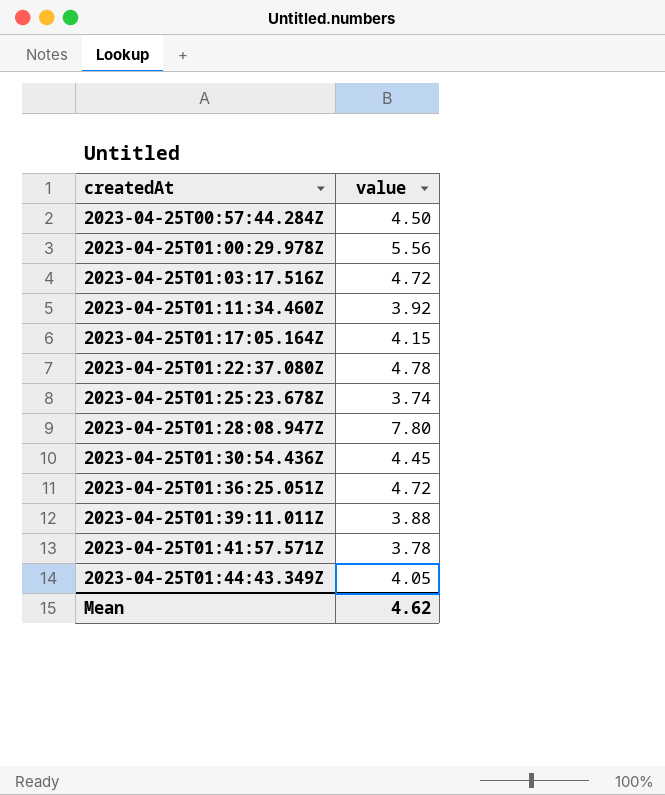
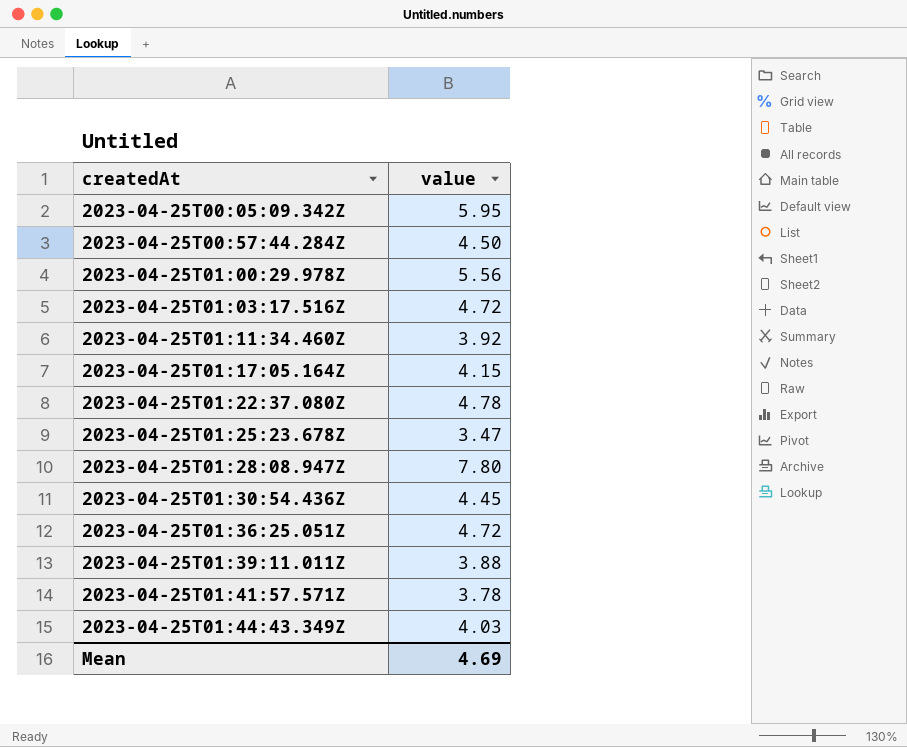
row 2023-04-25T00:05:09.342Z: none -> 5.95
2023-04-25T01:25:23.678Z | value: 3.74 -> 3.47
2023-04-25T01:44:43.349Z | value: 4.05 -> 4.03
Mean | value: 4.62 -> 4.69

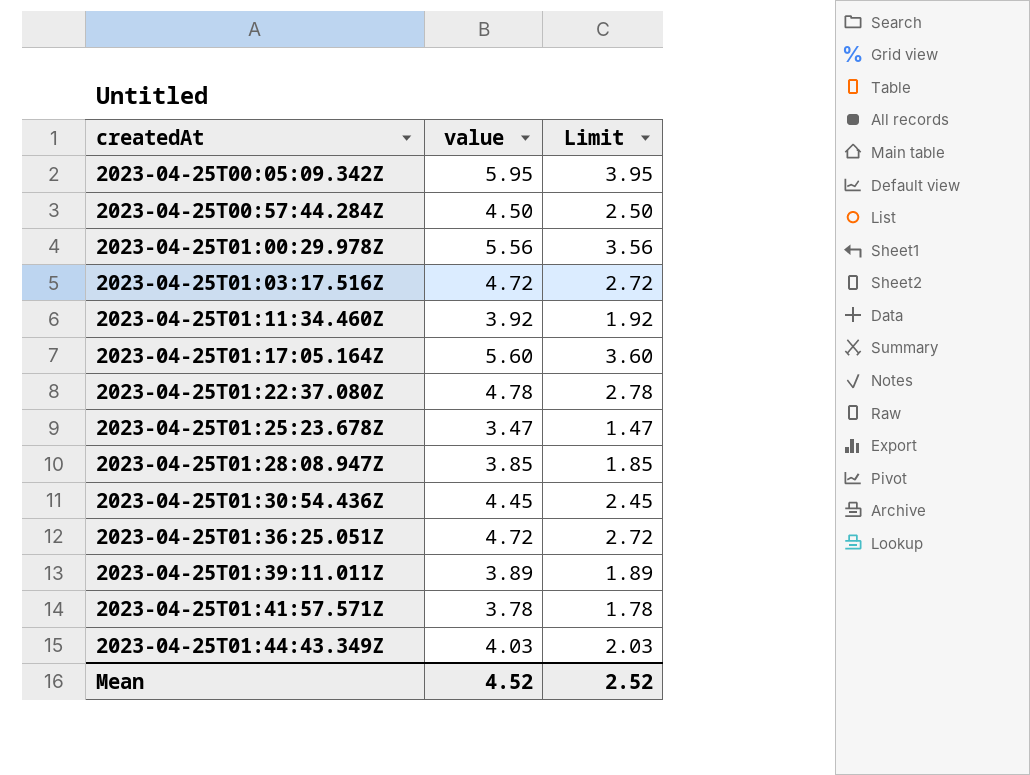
column Limit | formula: none -> [value] - 2
2023-04-25T01:17:05.164Z | value: 4.15 -> 5.60
2023-04-25T01:28:08.947Z | value: 7.80 -> 3.85
2023-04-25T01:39:11.011Z | value: 3.88 -> 3.89
Mean | value: 4.69 -> 4.52

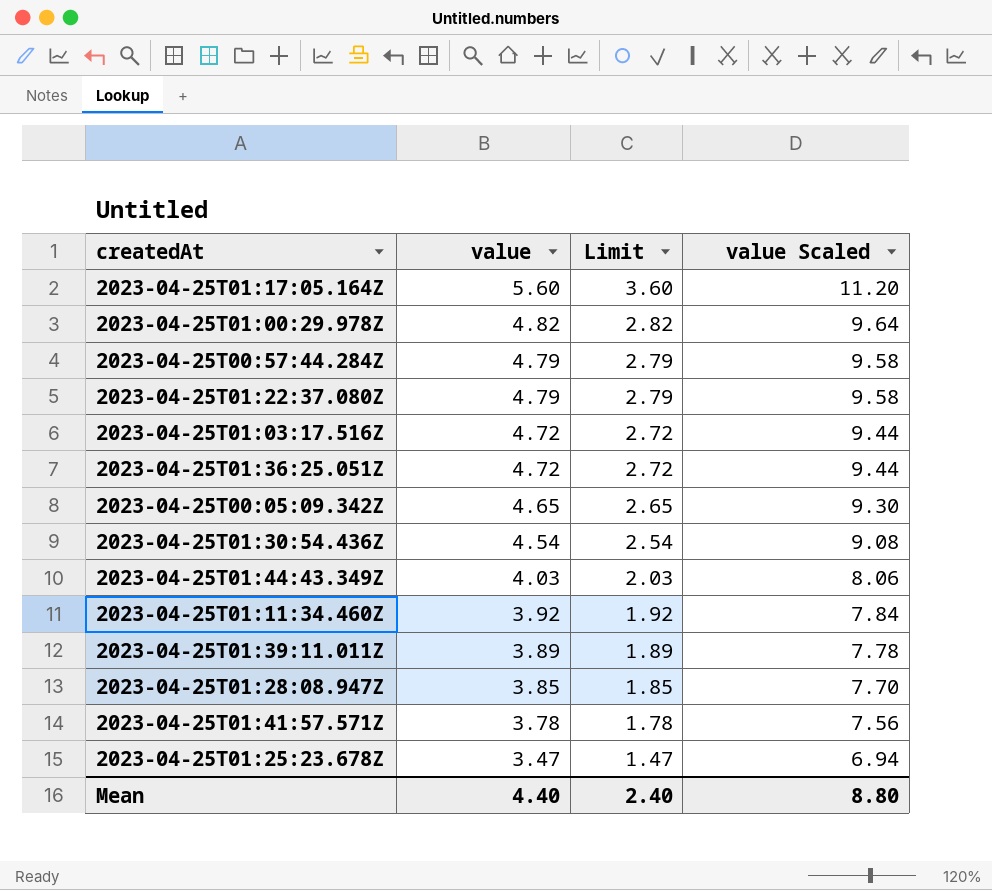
row order: createdAt ascending -> value descending
column value Scaled | formula: none -> [value] * 2
2023-04-25T01:00:29.978Z | value: 5.56 -> 4.82
2023-04-25T01:00:29.978Z | Limit: 3.56 -> 2.82
2023-04-25T00:57:44.284Z | value: 4.50 -> 4.79
2023-04-25T00:57:44.284Z | Limit: 2.50 -> 2.79
2023-04-25T01:22:37.080Z | value: 4.78 -> 4.79
2023-04-25T01:22:37.080Z | Limit: 2.78 -> 2.79
2023-04-25T00:05:09.342Z | value: 5.95 -> 4.65
2023-04-25T00:05:09.342Z | Limit: 3.95 -> 2.65
2023-04-25T01:30:54.436Z | value: 4.45 -> 4.54
2023-04-25T01:30:54.436Z | Limit: 2.45 -> 2.54
Mean | value: 4.52 -> 4.40
Mean | Limit: 2.52 -> 2.40

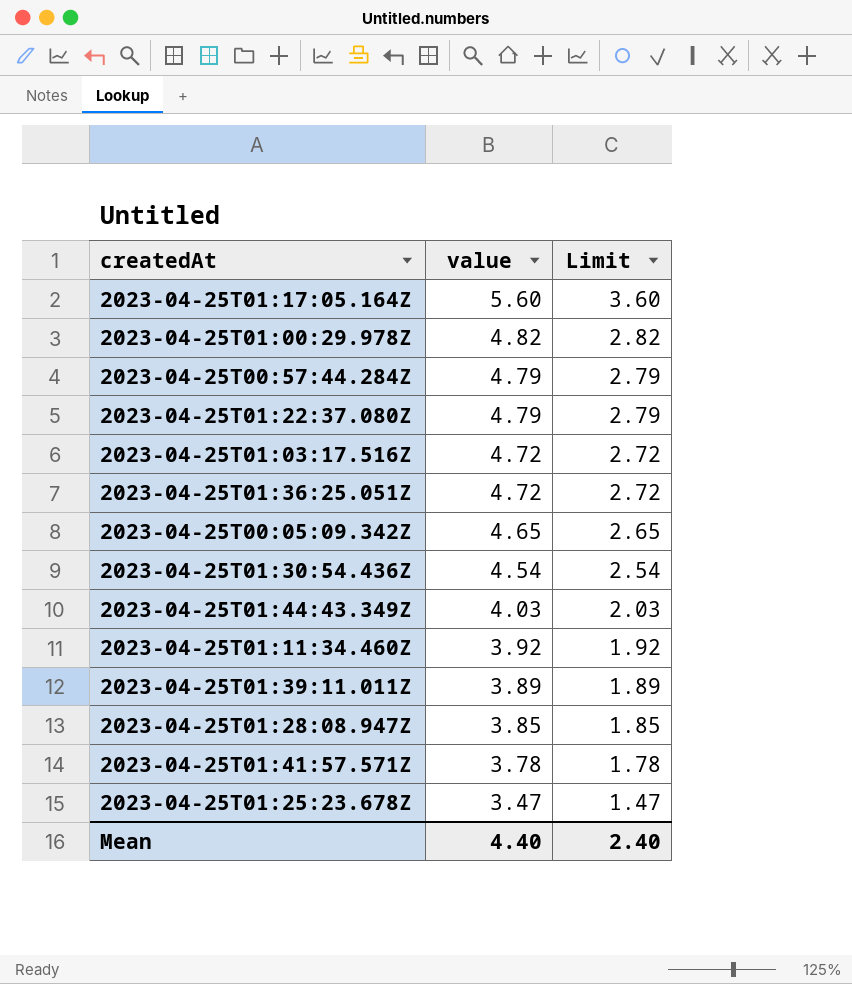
column value Scaled | formula: [value] * 2 -> none

